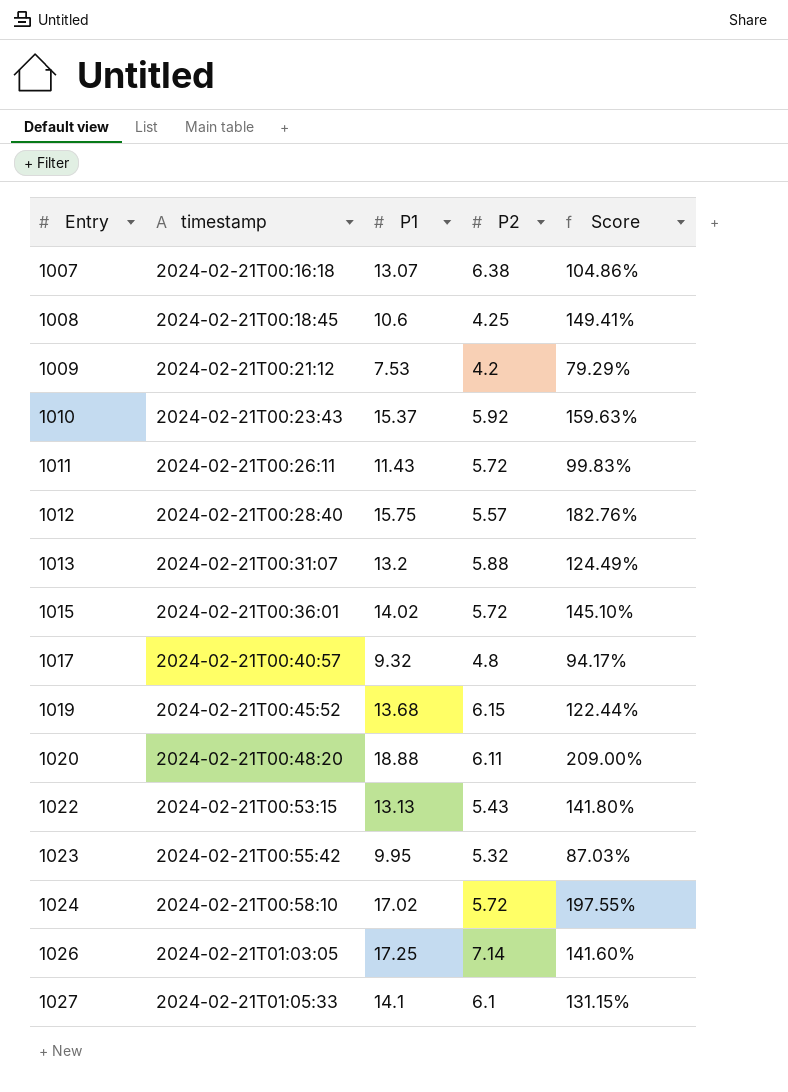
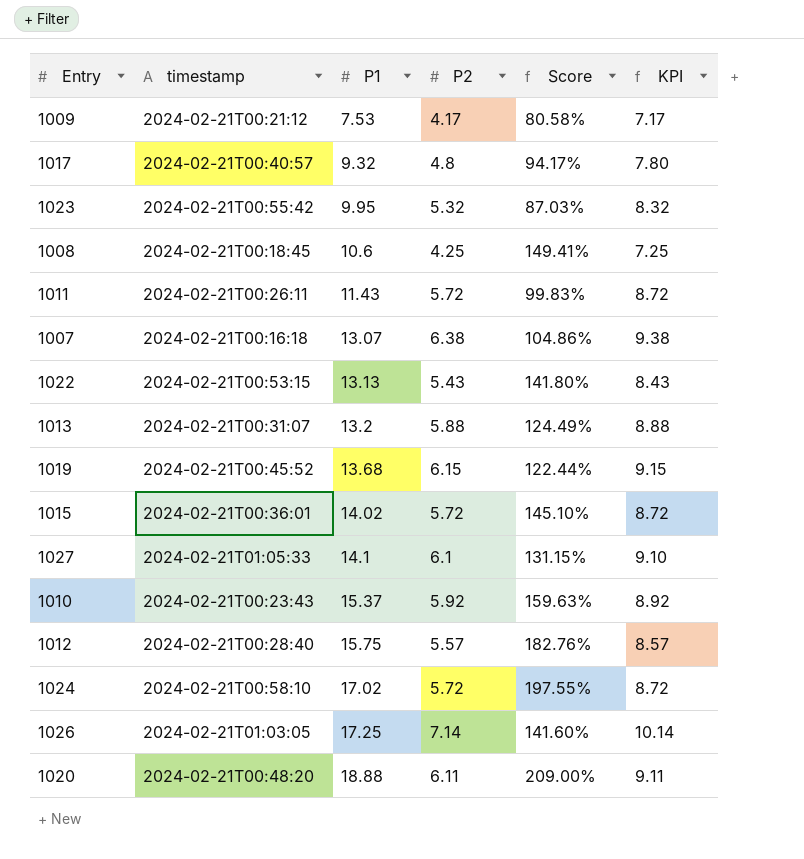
row order: Entry ascending -> P1 ascending
column KPI | formula: none -> [P2] + 3
1009 | P2: 4.2 -> 4.17
1009 | Score: 79.29% -> 80.58%

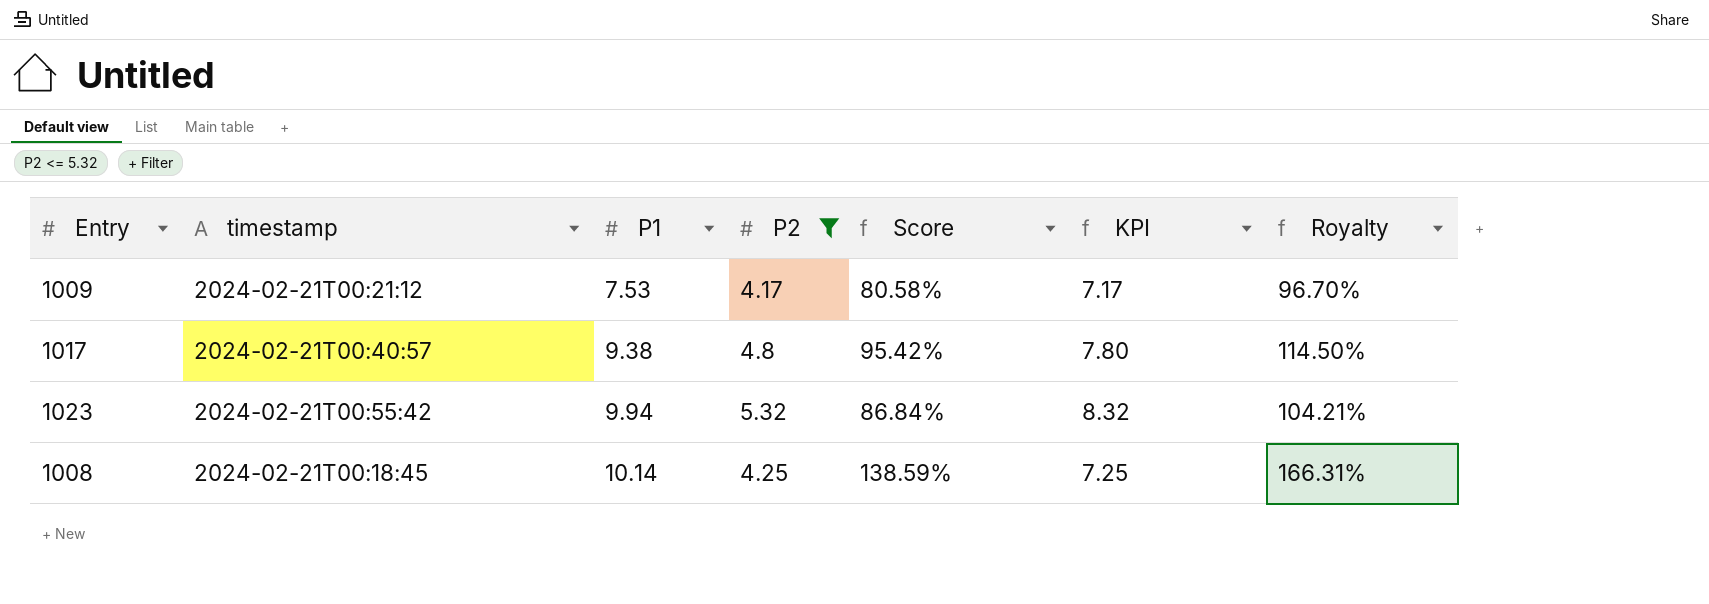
filter: none -> P2 <= 5.32
column Royalty | formula: none -> [Score] * 1.2
1017 | P1: 9.32 -> 9.38
1017 | Score: 94.17% -> 95.42%
1023 | P1: 9.95 -> 9.94
1023 | Score: 87.03% -> 86.84%
1008 | P1: 10.6 -> 10.14
1008 | Score: 149.41% -> 138.59%

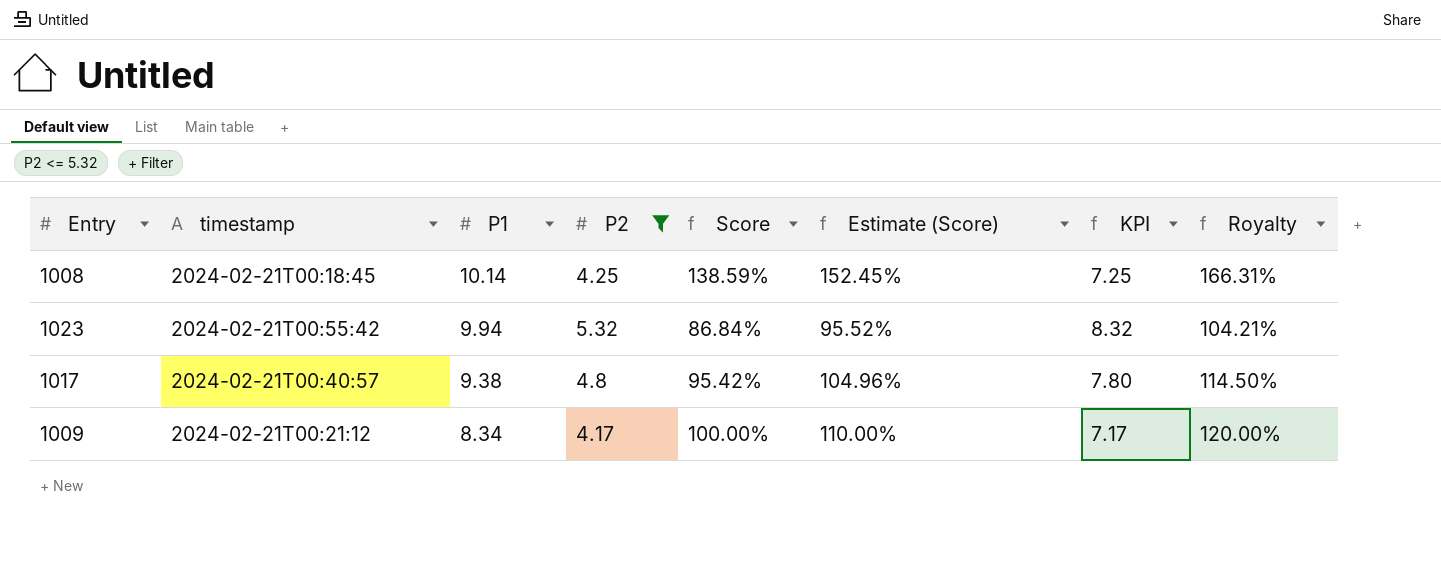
row order: P1 ascending -> P1 descending
column Estimate (Score) | formula: none -> [Score] * 1.1
1009 | P1: 7.53 -> 8.34
1009 | Score: 80.58% -> 100.00%
1009 | Royalty: 96.70% -> 120.00%

